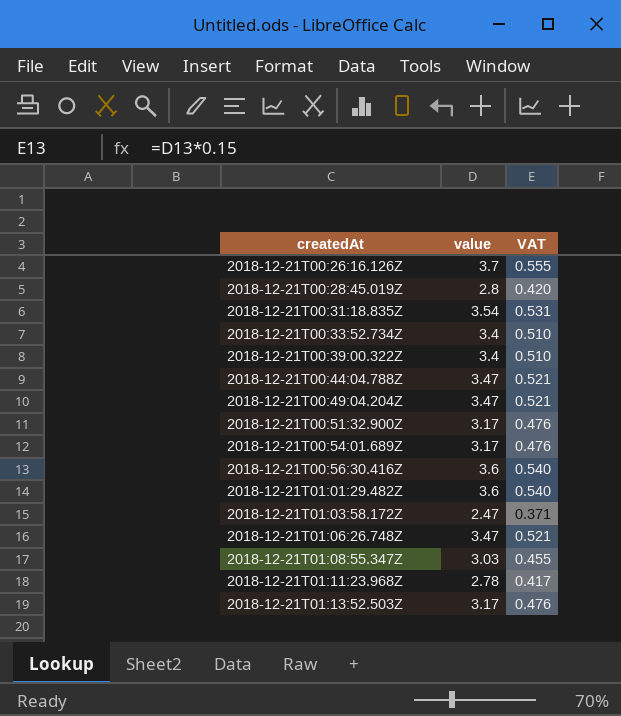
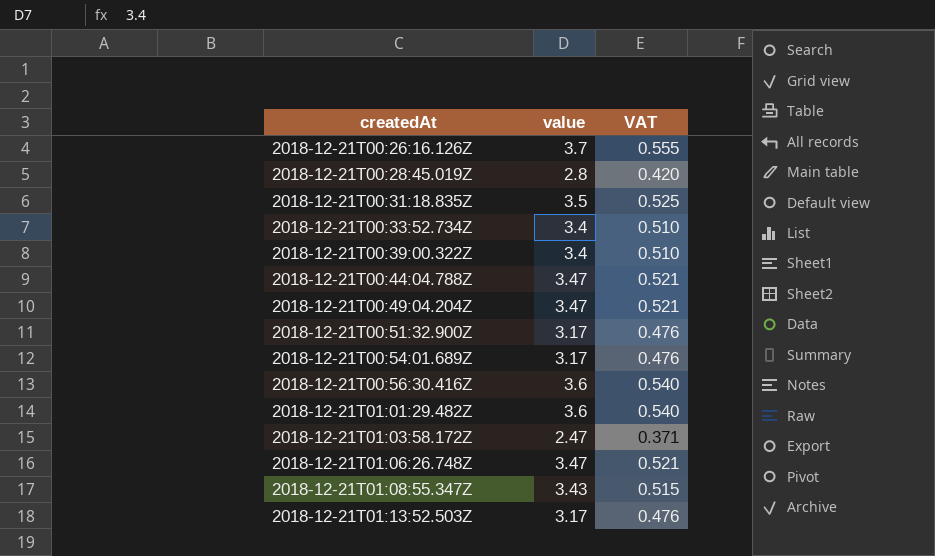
row 2018-12-21T01:11:23.968Z: 2.78 | 0.417 -> none
2018-12-21T00:31:18.835Z | value: 3.54 -> 3.5
2018-12-21T00:31:18.835Z | VAT: 0.531 -> 0.525
2018-12-21T01:08:55.347Z | value: 3.03 -> 3.43
2018-12-21T01:08:55.347Z | VAT: 0.455 -> 0.515

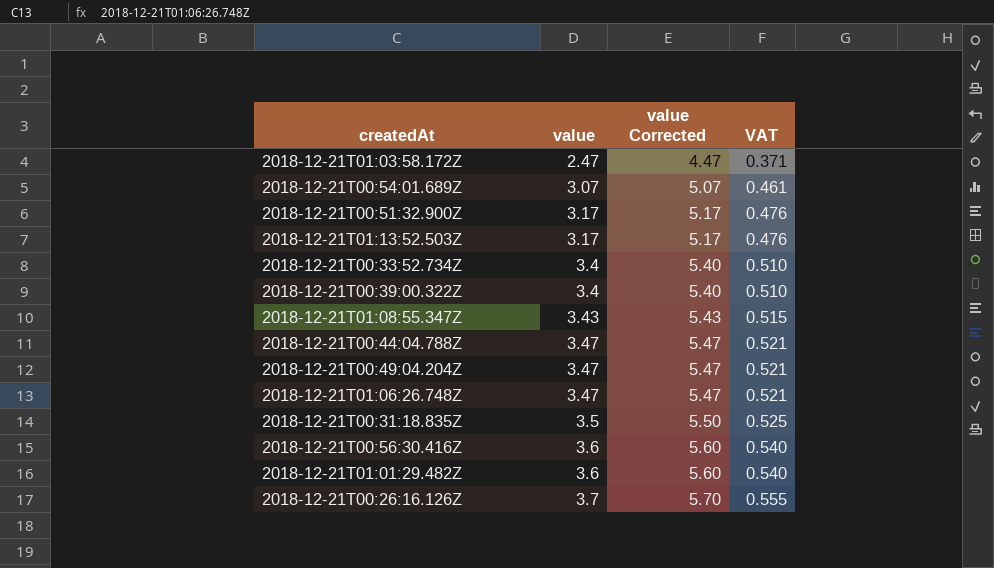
row order: createdAt ascending -> value ascending
column value Corrected | formula: none -> [value] + 2
row 2018-12-21T00:28:45.019Z: 2.8 | 0.420 -> none
2018-12-21T00:54:01.689Z | value: 3.17 -> 3.07
2018-12-21T00:54:01.689Z | VAT: 0.476 -> 0.461

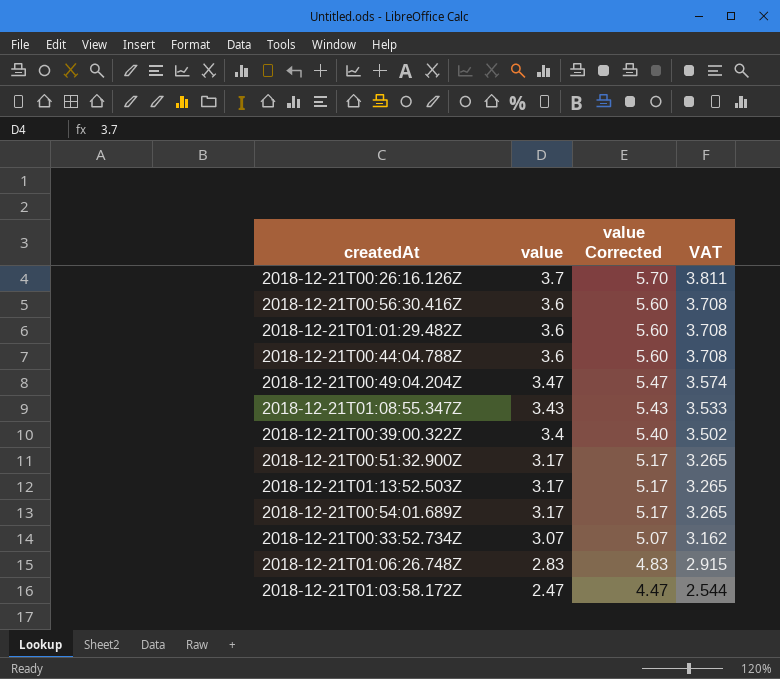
row order: value ascending -> value descending
column VAT | formula: [value] * 0.15 -> [value] * 1.03
row 2018-12-21T00:31:18.835Z: 3.5 | 5.50 | 0.525 -> none
2018-12-21T00:44:04.788Z | value: 3.47 -> 3.6
2018-12-21T00:44:04.788Z | value Corrected: 5.47 -> 5.60
2018-12-21T00:54:01.689Z | value: 3.07 -> 3.17
2018-12-21T00:54:01.689Z | value Corrected: 5.07 -> 5.17
2018-12-21T00:33:52.734Z | value: 3.4 -> 3.07
2018-12-21T00:33:52.734Z | value Corrected: 5.40 -> 5.07
2018-12-21T01:06:26.748Z | value: 3.47 -> 2.83
2018-12-21T01:06:26.748Z | value Corrected: 5.47 -> 4.83

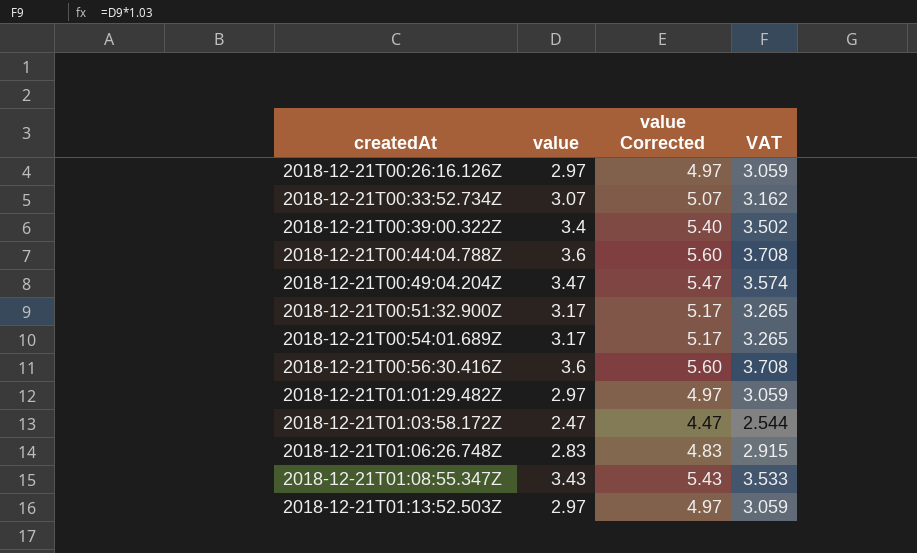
row order: value descending -> createdAt ascending
2018-12-21T00:26:16.126Z | value: 3.7 -> 2.97
2018-12-21T00:26:16.126Z | value Corrected: 5.70 -> 4.97
2018-12-21T00:26:16.126Z | VAT: 3.811 -> 3.059
2018-12-21T01:01:29.482Z | value: 3.6 -> 2.97
2018-12-21T01:01:29.482Z | value Corrected: 5.60 -> 4.97
2018-12-21T01:01:29.482Z | VAT: 3.708 -> 3.059
2018-12-21T01:13:52.503Z | value: 3.17 -> 2.97
2018-12-21T01:13:52.503Z | value Corrected: 5.17 -> 4.97
2018-12-21T01:13:52.503Z | VAT: 3.265 -> 3.059

